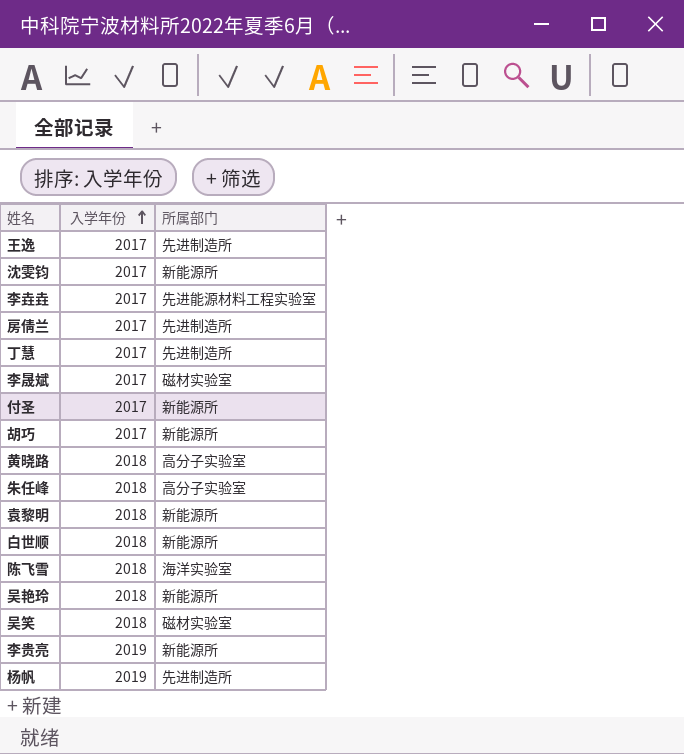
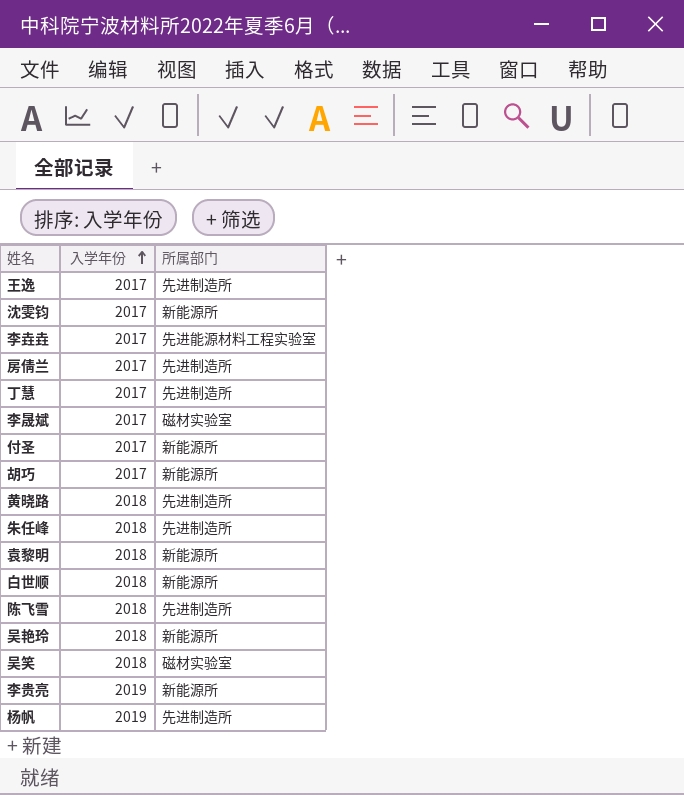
黄晓路 | 所属部门: 高分子实验室 -> 先进制造所
朱任峰 | 所属部门: 高分子实验室 -> 先进制造所
陈飞雪 | 所属部门: 海洋实验室 -> 先进制造所

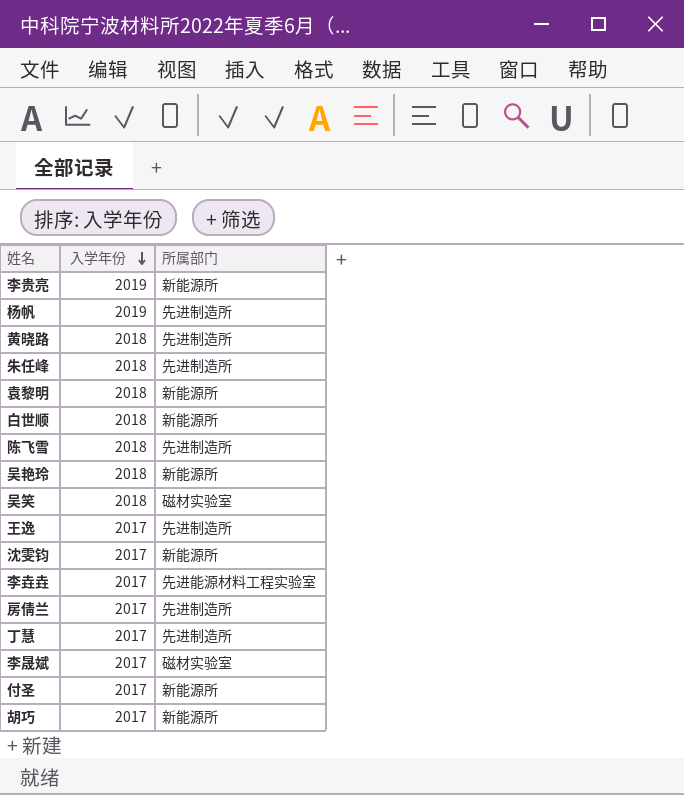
row order: 入学年份 ascending -> 入学年份 descending

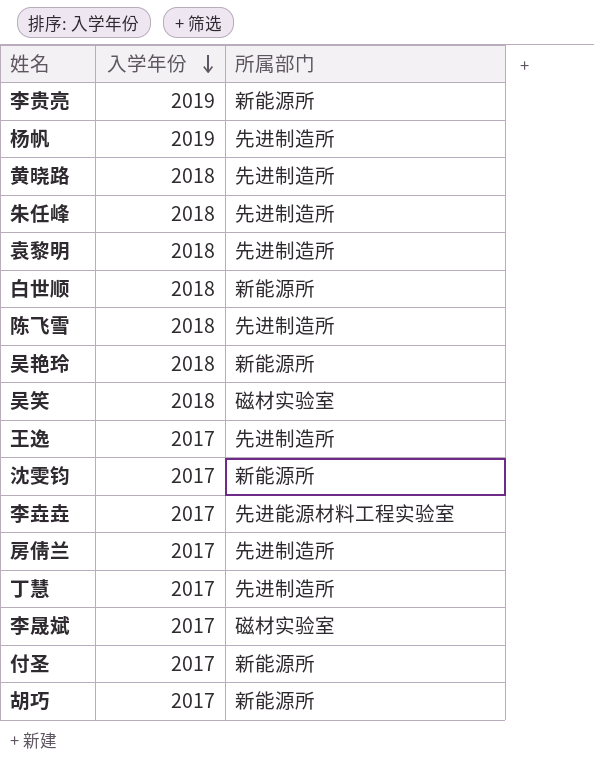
袁黎明 | 所属部门: 新能源所 -> 先进制造所

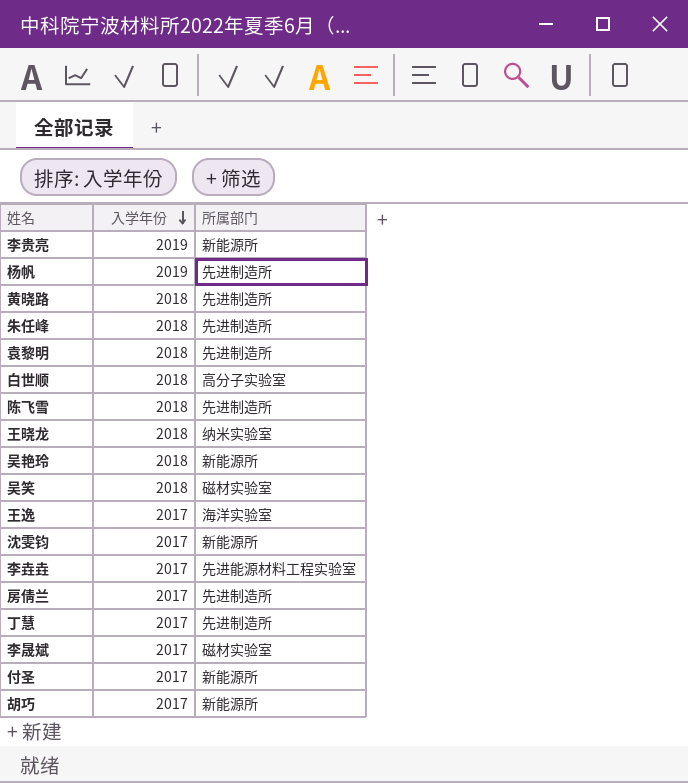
白世顺 | 所属部门: 新能源所 -> 高分子实验室
row 王晓龙: none -> 2018 | 纳米实验室
王逸 | 所属部门: 先进制造所 -> 海洋实验室

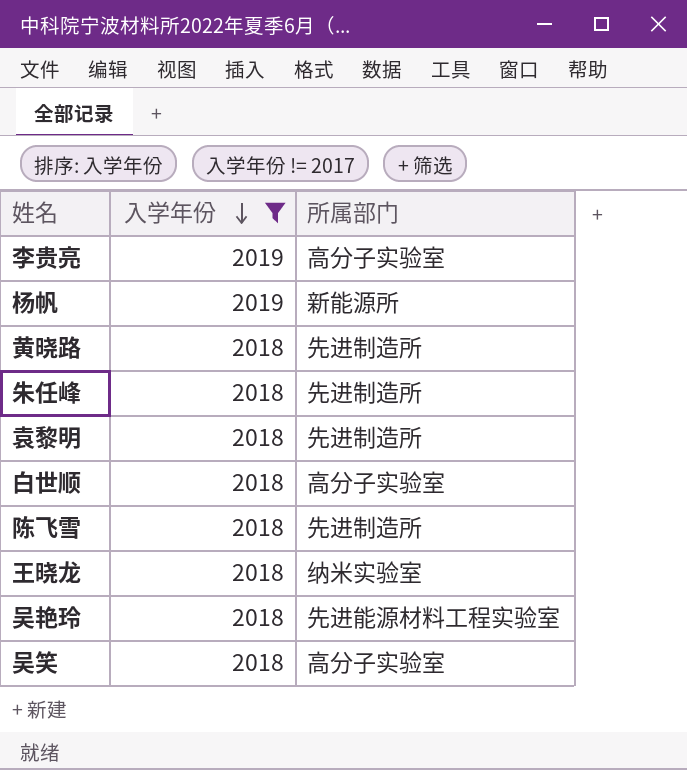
filter: none -> 入学年份 != 2017
李贵亮 | 所属部门: 新能源所 -> 高分子实验室
杨帆 | 所属部门: 先进制造所 -> 新能源所
吴艳玲 | 所属部门: 新能源所 -> 先进能源材料工程实验室
吴笑 | 所属部门: 磁材实验室 -> 高分子实验室

